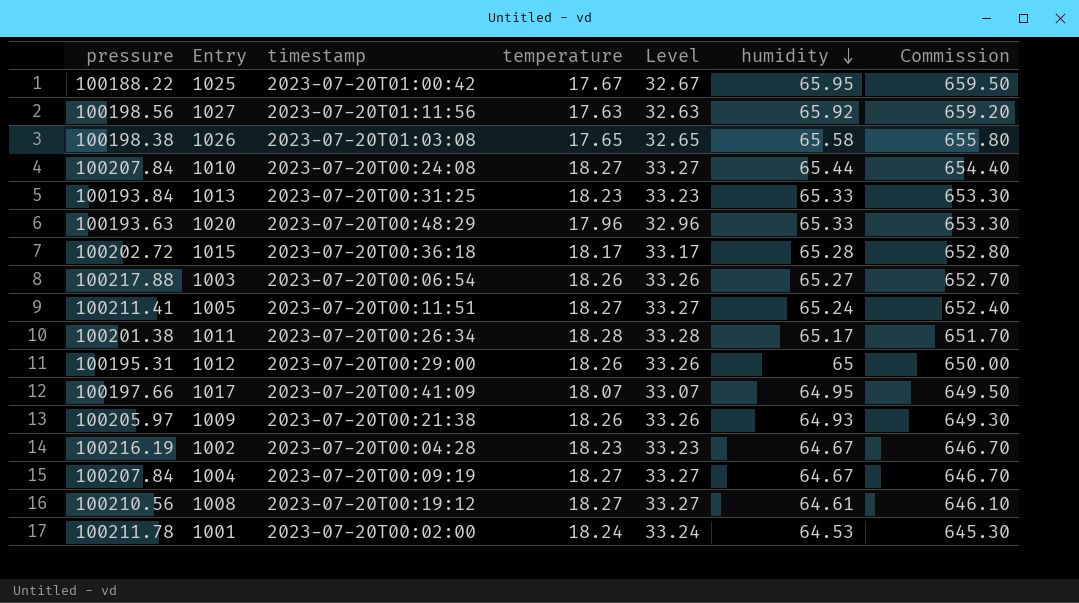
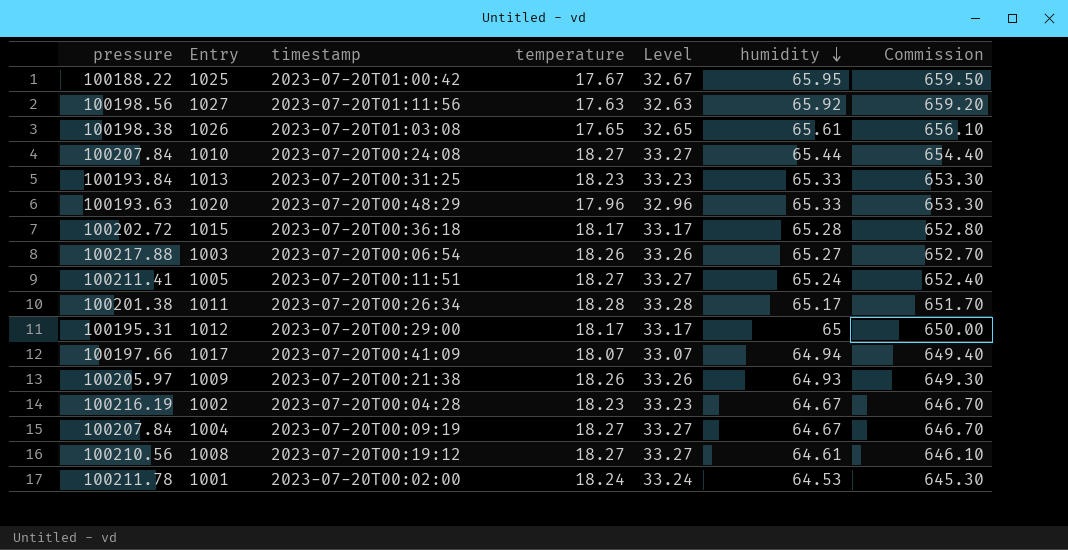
1026 | humidity: 65.58 -> 65.61
1026 | Commission: 655.80 -> 656.10
1012 | temperature: 18.26 -> 18.17
1012 | Level: 33.26 -> 33.17
1017 | humidity: 64.95 -> 64.94
1017 | Commission: 649.50 -> 649.40

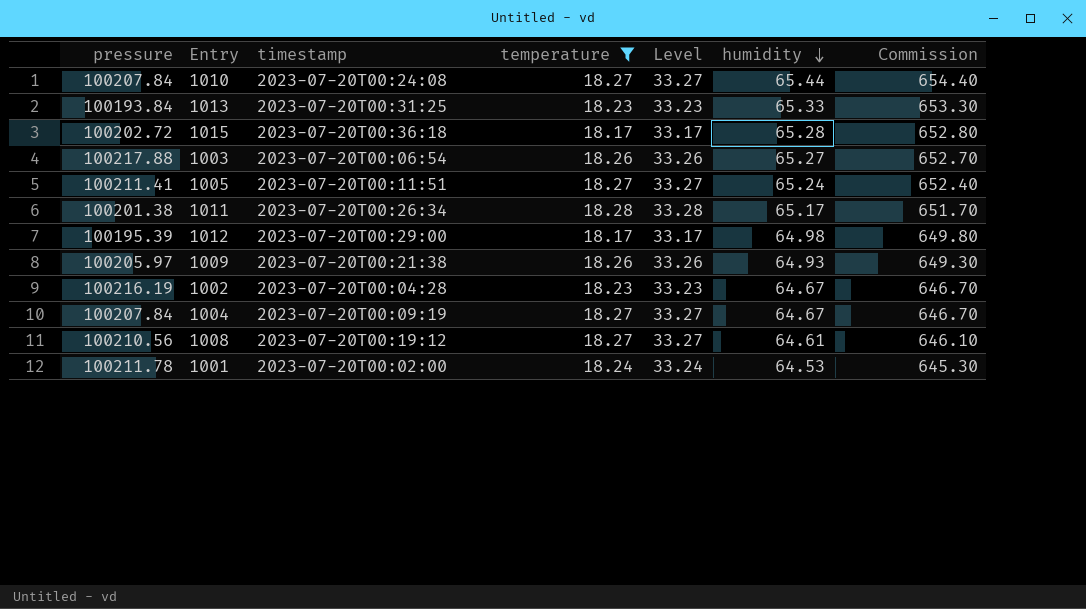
filter: none -> temperature >= 18.17
1012 | pressure: 100195.31 -> 100195.39
1012 | humidity: 65 -> 64.98
1012 | Commission: 650.00 -> 649.80

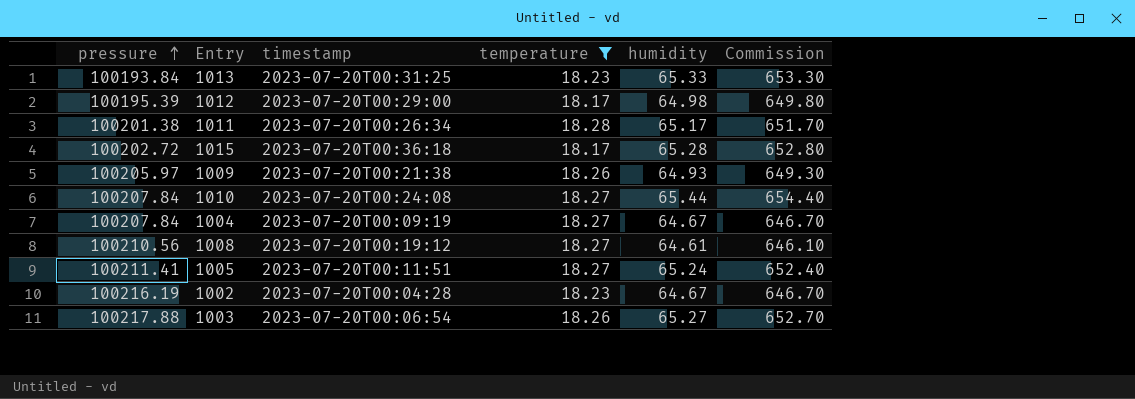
row order: humidity descending -> pressure ascending
column Level | formula: [temperature] + 15 -> none
row 1001: 100211.78 | 2023-07-20T00:02:00 | 18.24 | 33.24 | 64.53 | 645.30 -> none

